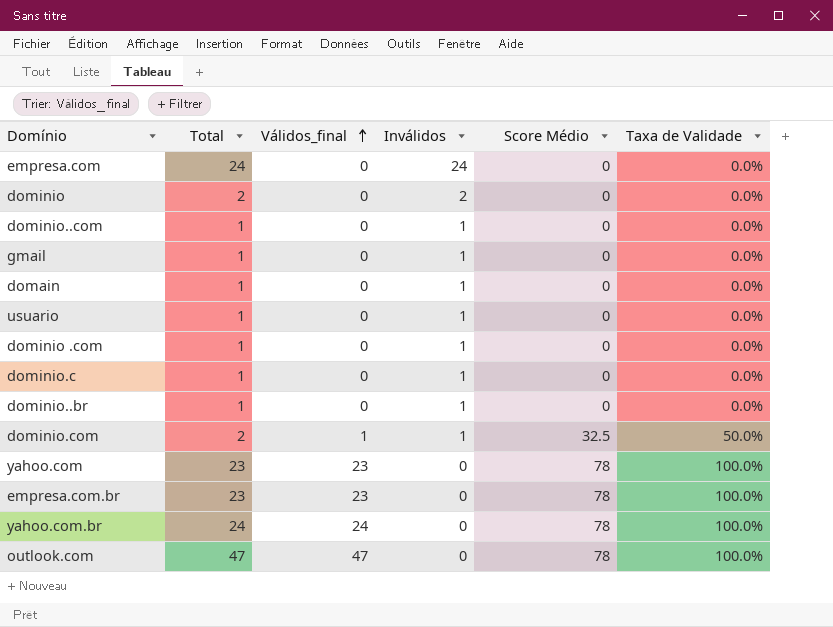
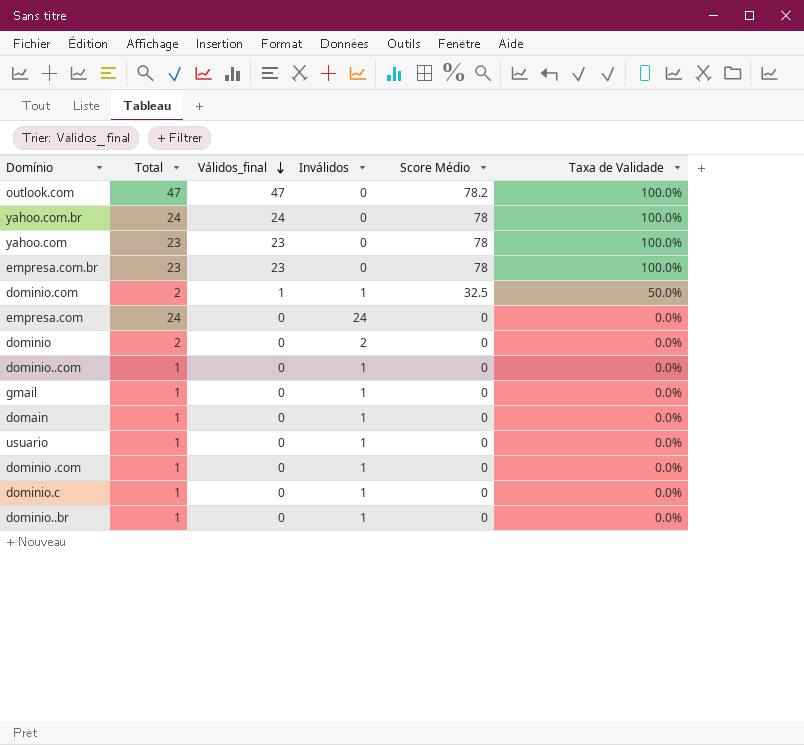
row order: Válidos_final ascending -> Válidos_final descending
outlook.com | Score Médio: 78 -> 78.2

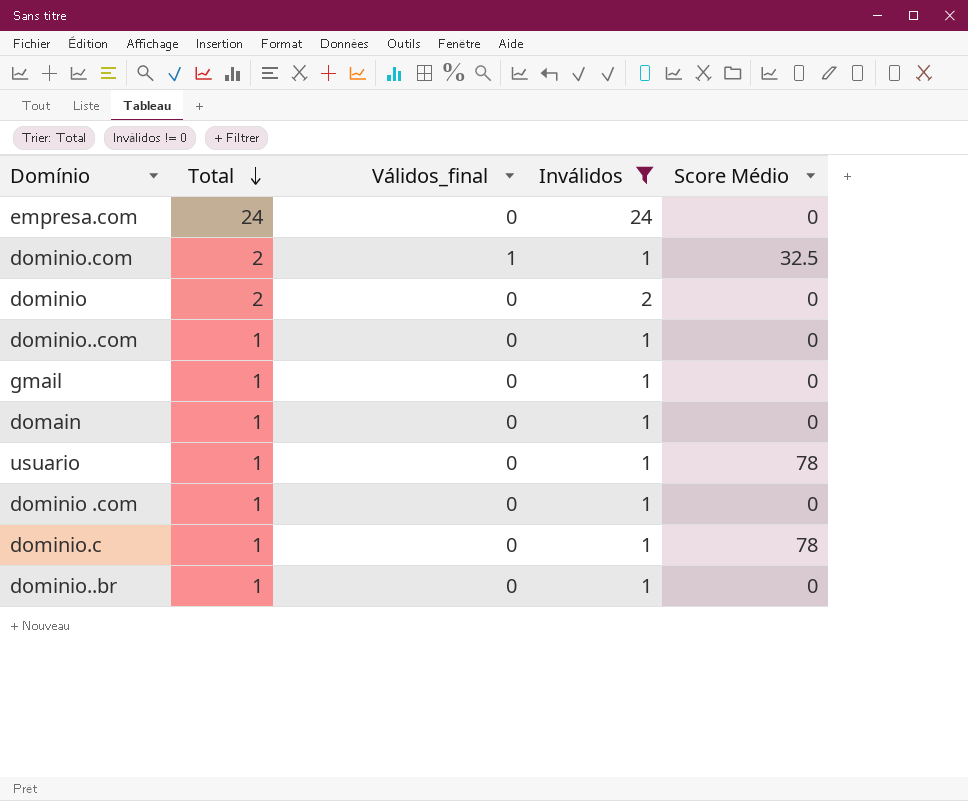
filter: none -> Inválidos != 0
row order: Válidos_final descending -> Total descending
column Taxa de Validade | position: 6 -> none
usuario | Score Médio: 0 -> 78
dominio.c | Score Médio: 0 -> 78

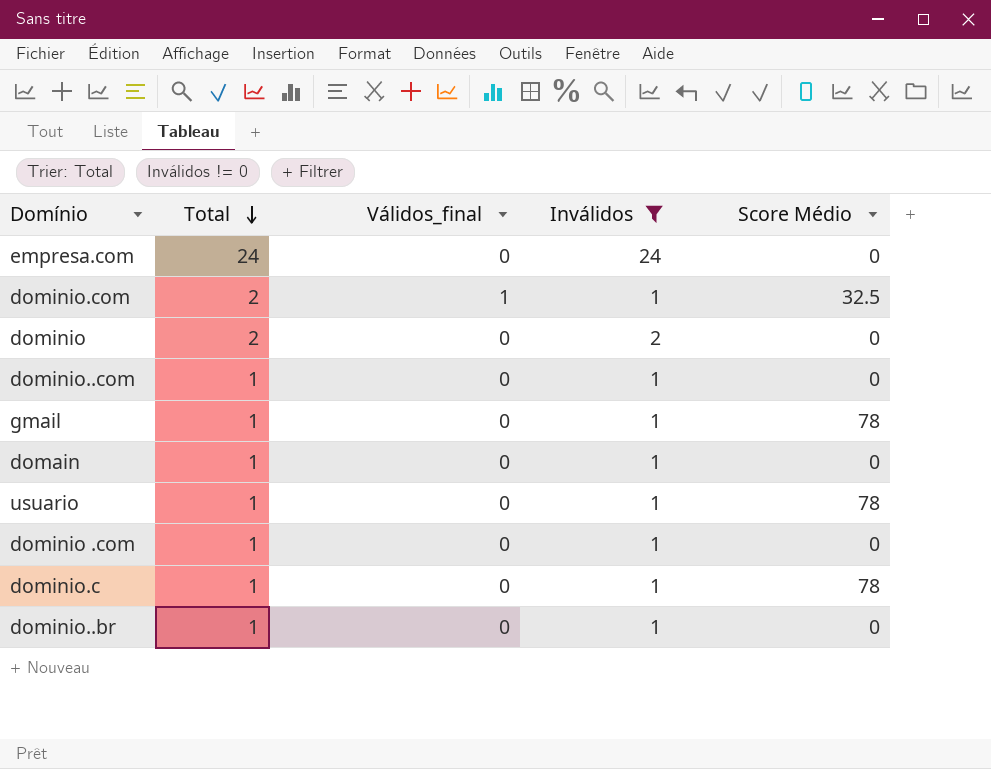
gmail | Score Médio: 0 -> 78

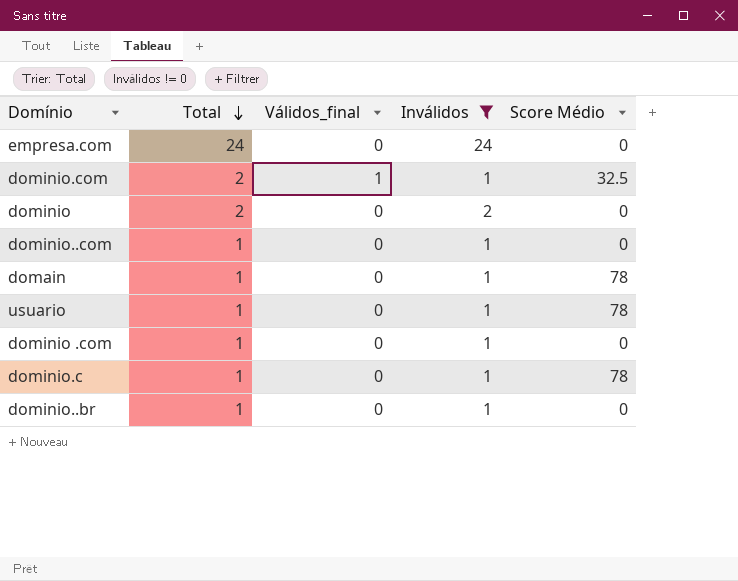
row gmail: 1 | 0 | 1 | 78 -> none
domain | Score Médio: 0 -> 78

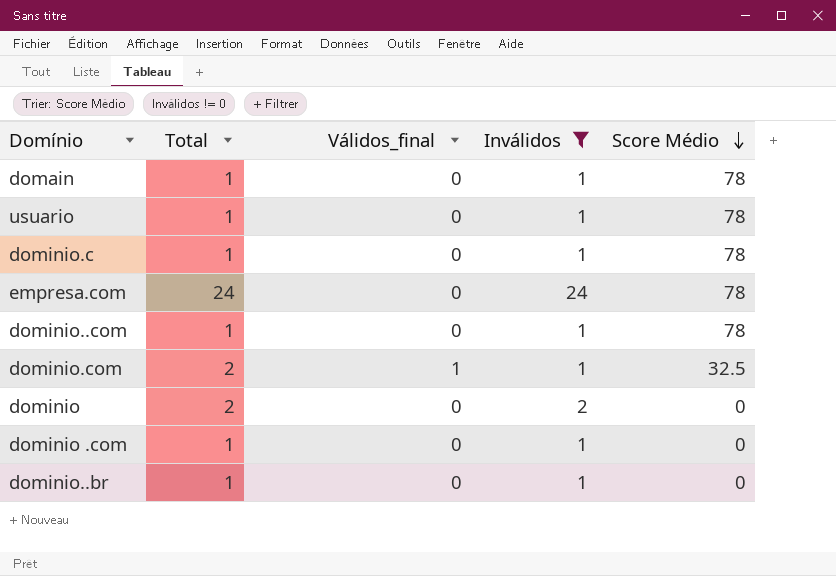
row order: Total descending -> Score Médio descending
empresa.com | Score Médio: 0 -> 78
dominio..com | Score Médio: 0 -> 78

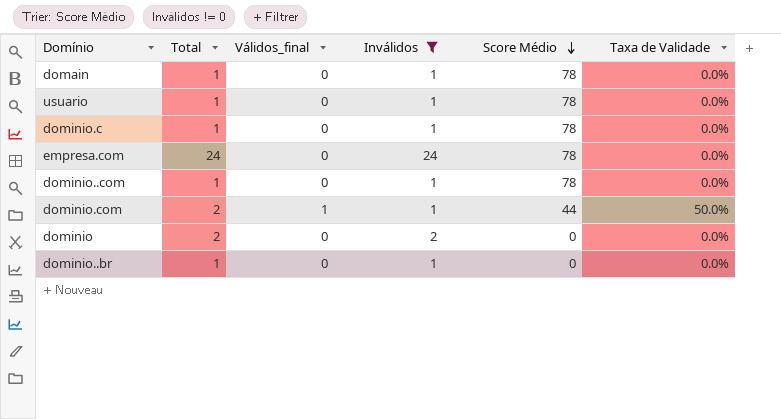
column Taxa de Validade | position: none -> 6
row dominio .com: 1 | 0 | 1 | 0 -> none
dominio.com | Score Médio: 32.5 -> 44

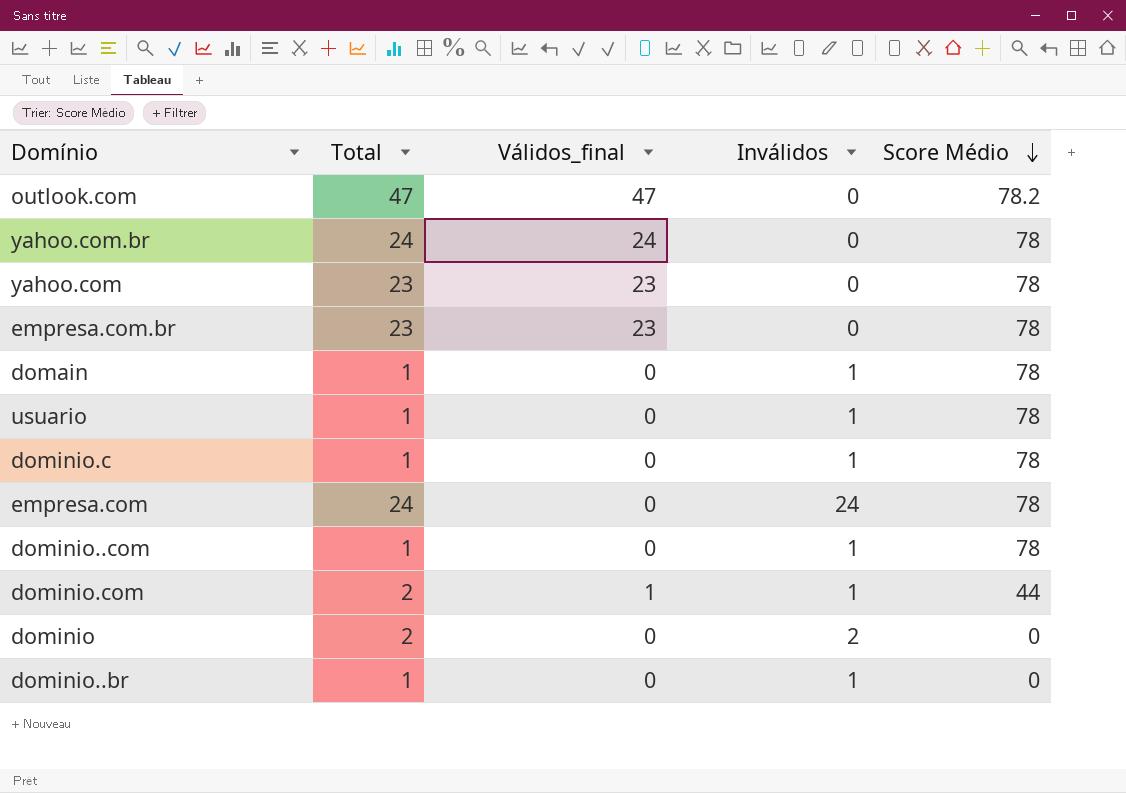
filter: Inválidos != 0 -> none
column Taxa de Validade | position: 6 -> none

